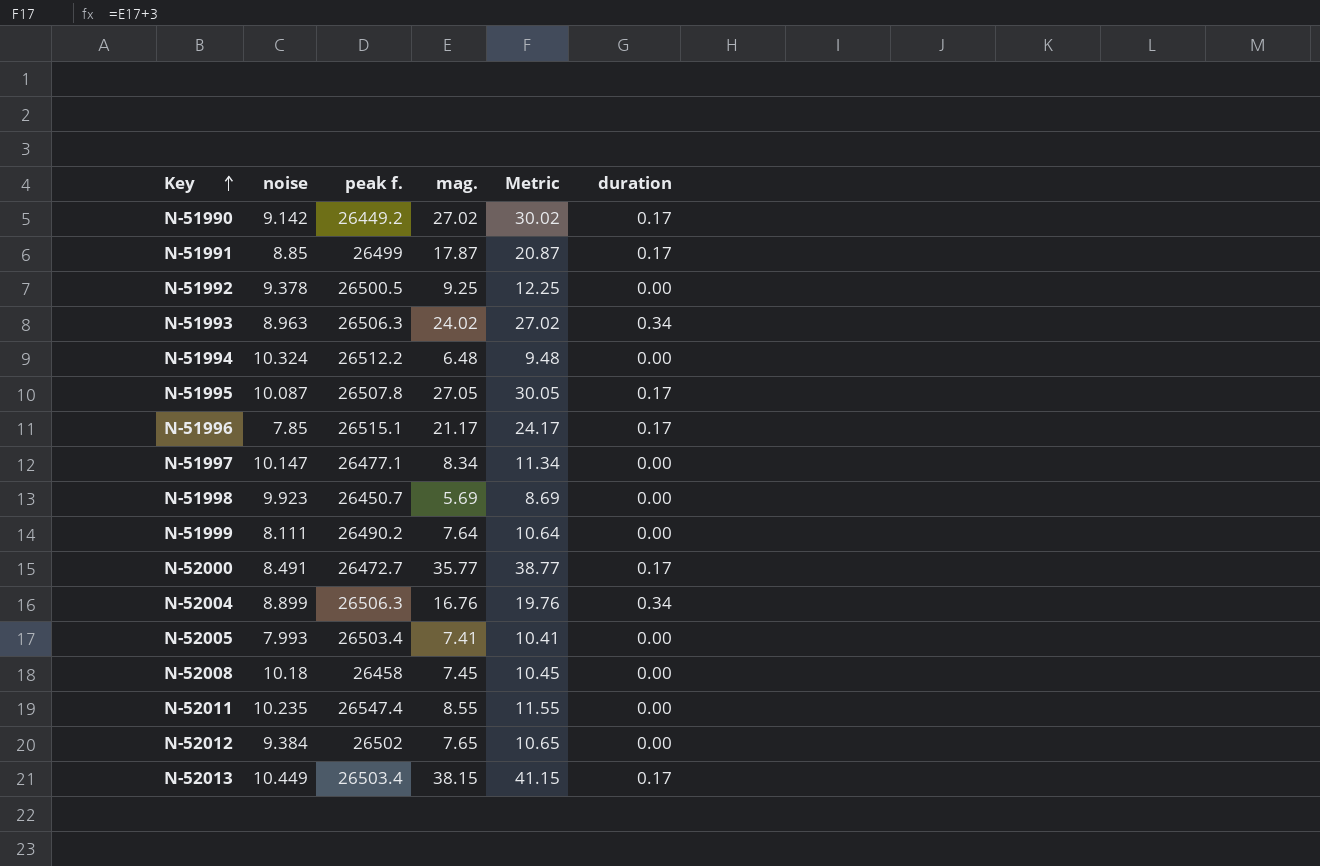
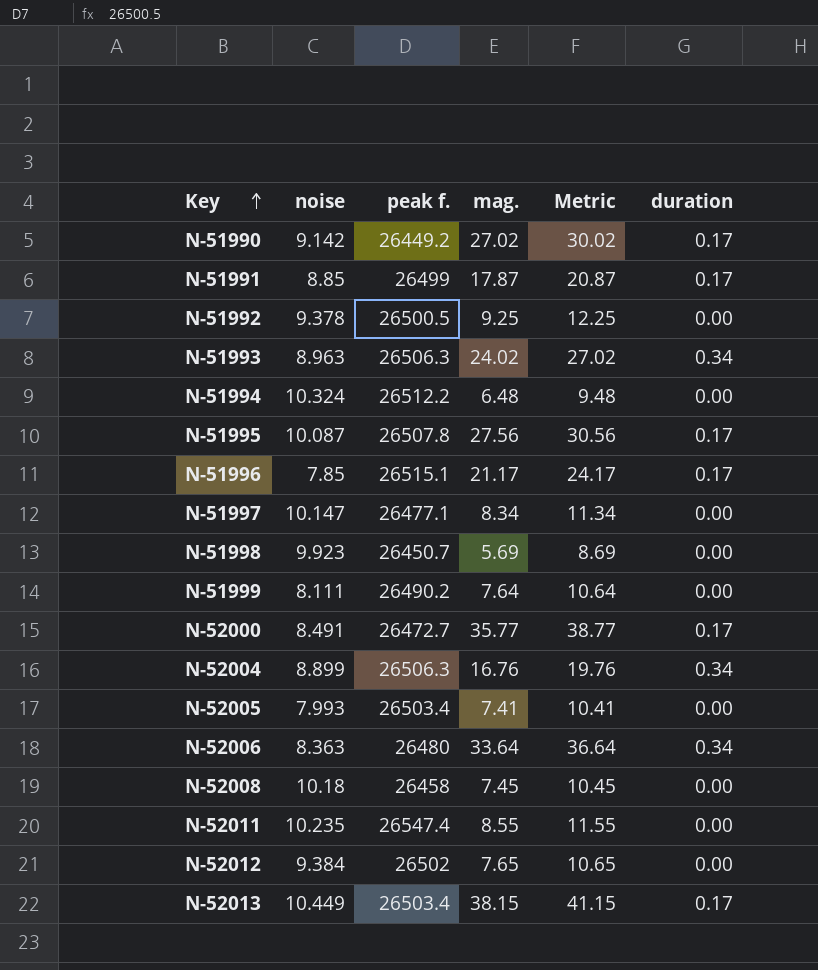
N-51995 | mag.: 27.05 -> 27.56
N-51995 | Metric: 30.05 -> 30.56
row N-52006: none -> 8.363 | 26480 | 33.64 | 36.64 | 0.34

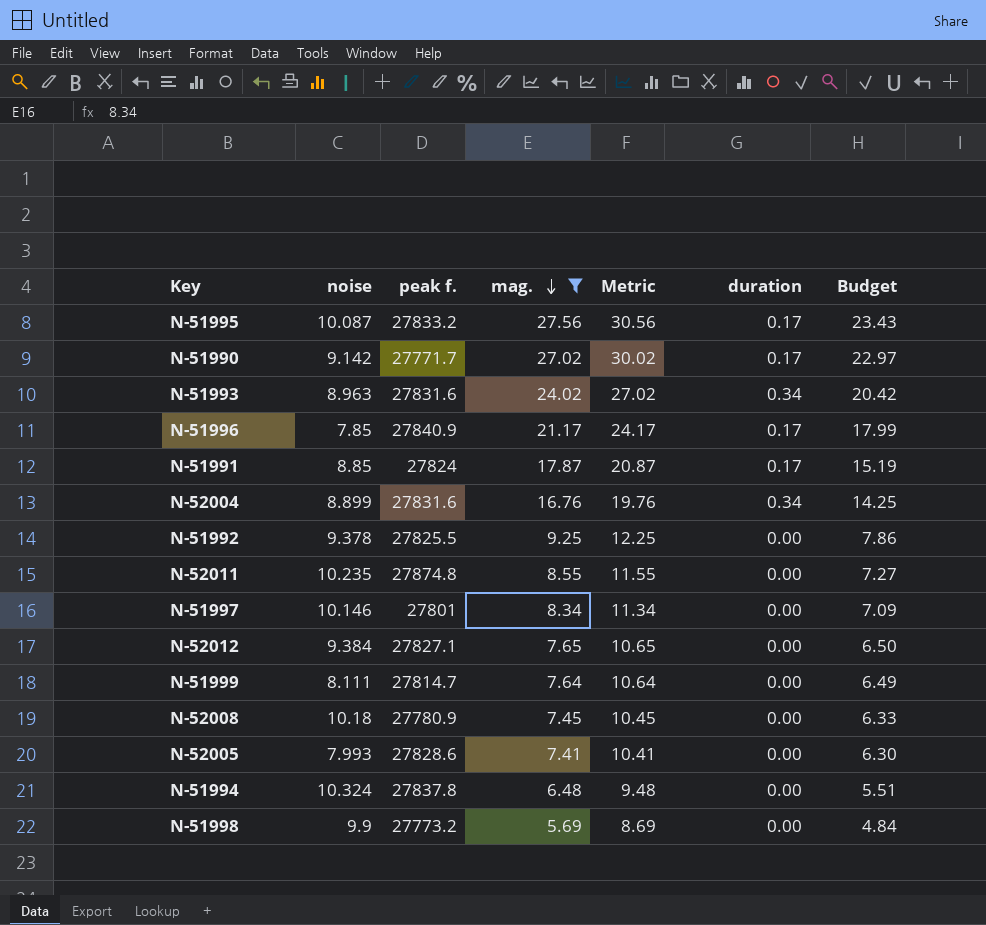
filter: none -> mag. <= 27.56
row order: Key ascending -> mag. descending
column Budget | formula: none -> [mag.] * 0.85
N-51995 | peak f.: 26507.8 -> 27833.2
N-51990 | peak f.: 26449.2 -> 27771.7
N-51993 | peak f.: 26506.3 -> 27831.6
N-51996 | peak f.: 26515.1 -> 27840.9
N-51991 | peak f.: 26499 -> 27824
N-52004 | peak f.: 26506.3 -> 27831.6
N-51992 | peak f.: 26500.5 -> 27825.5
N-52011 | peak f.: 26547.4 -> 27874.8
N-51997 | noise: 10.147 -> 10.146
N-51997 | peak f.: 26477.1 -> 27801
N-52012 | peak f.: 26502 -> 27827.1
N-51999 | peak f.: 26490.2 -> 27814.7
N-52008 | peak f.: 26458 -> 27780.9
N-52005 | peak f.: 26503.4 -> 27828.6
N-51994 | peak f.: 26512.2 -> 27837.8
N-51998 | noise: 9.923 -> 9.9
N-51998 | peak f.: 26450.7 -> 27773.2

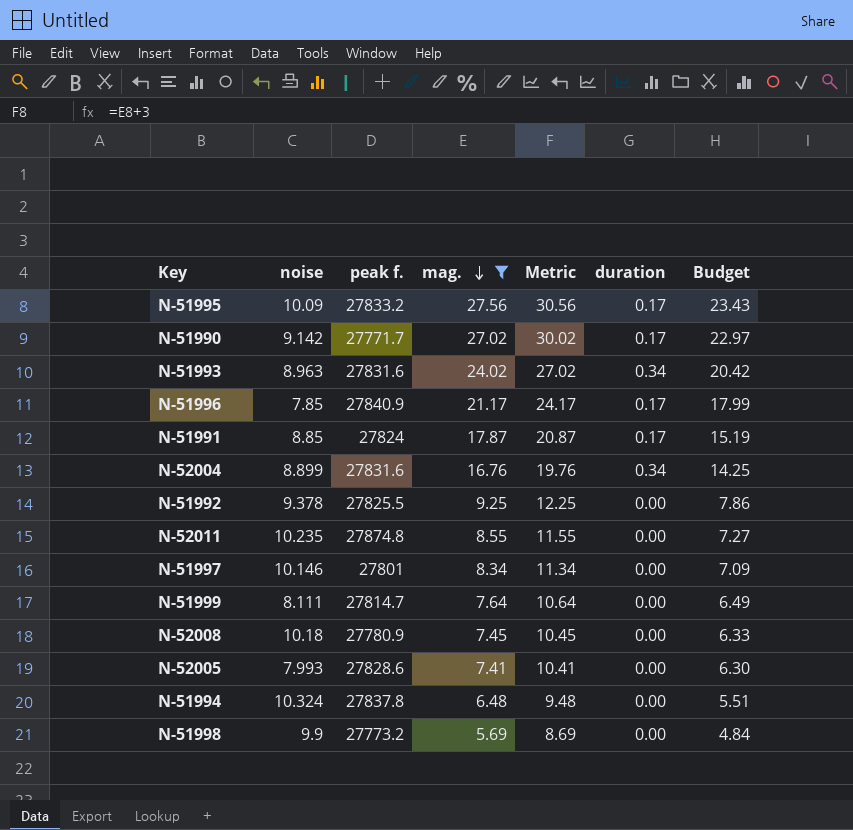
row N-52012: 9.384 | 27827.1 | 7.65 | 10.65 | 0.00 | 6.50 -> none
N-51995 | noise: 10.087 -> 10.09

